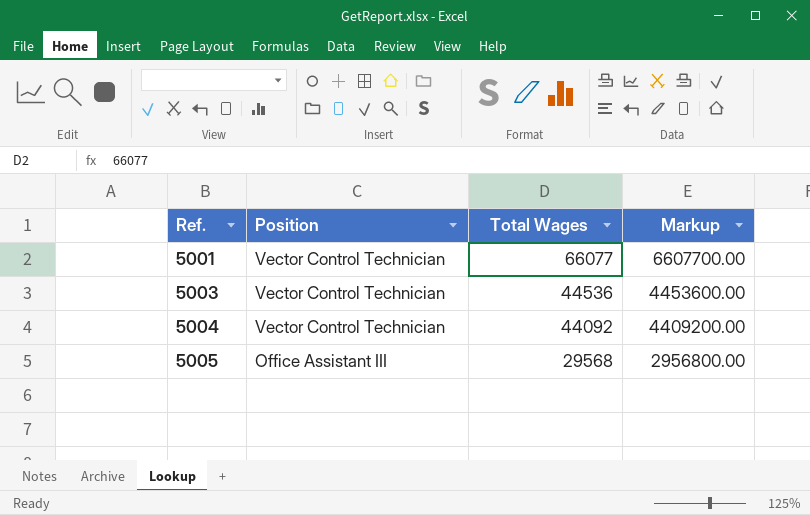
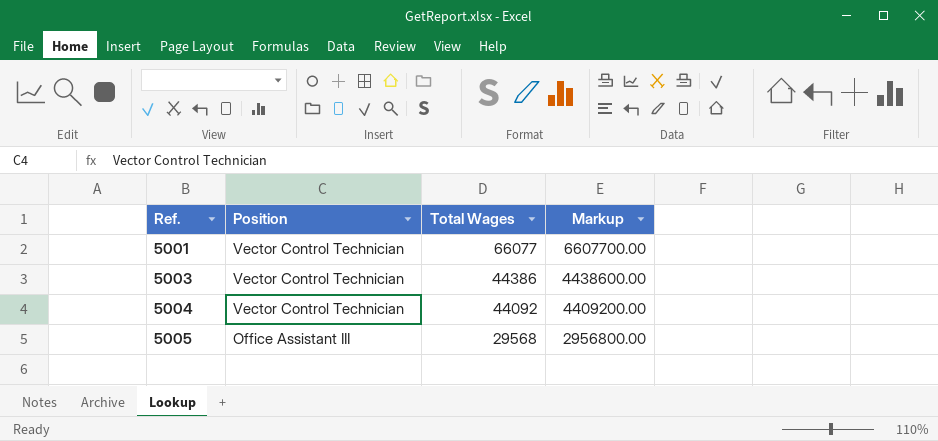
5003 | Total Wages: 44536 -> 44386
5003 | Markup: 4453600.00 -> 4438600.00

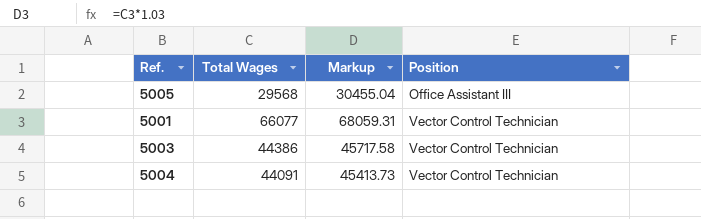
row order: Ref. ascending -> Position ascending
column Markup | formula: [Total Wages] * 100 -> [Total Wages] * 1.03
column Position | position: 2 -> 4
5004 | Total Wages: 44092 -> 44091

